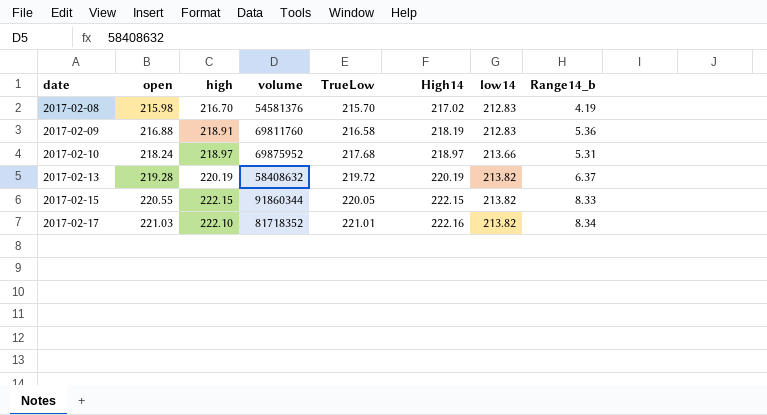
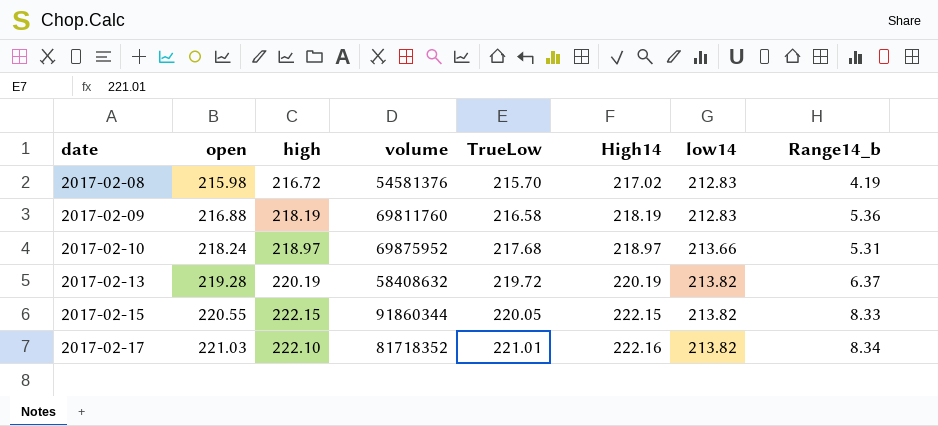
2017-02-08 | high: 216.70 -> 216.72
2017-02-09 | high: 218.91 -> 218.19

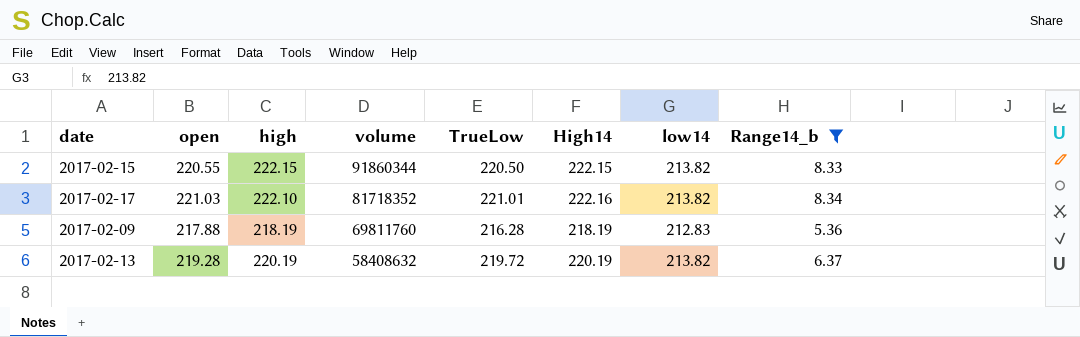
filter: none -> Range14_b >= 5.36
row order: date ascending -> volume descending
2017-02-15 | TrueLow: 220.05 -> 220.50
2017-02-09 | open: 216.88 -> 217.88
2017-02-09 | TrueLow: 216.58 -> 216.28

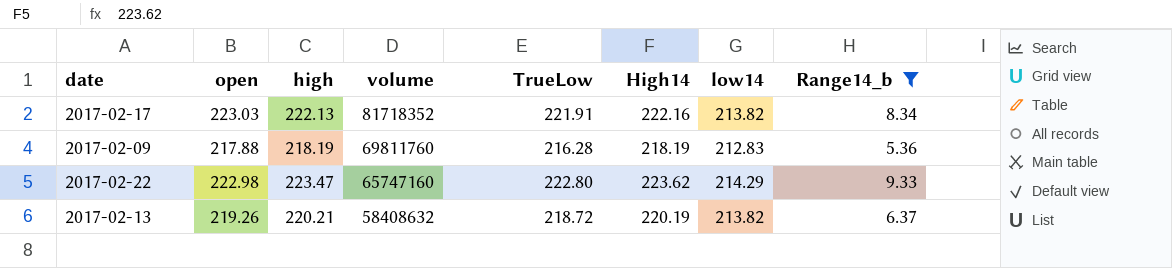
row 2017-02-15: 220.55 | 222.15 | 91860344 | 220.50 | 222.15 | 213.82 | 8.33 -> none
2017-02-17 | open: 221.03 -> 223.03
2017-02-17 | high: 222.10 -> 222.13
2017-02-17 | TrueLow: 221.01 -> 221.91
row 2017-02-22: none -> 222.98 | 223.47 | 65747160 | 222.80 | 223.62 | 214.29 | 9.33
2017-02-13 | open: 219.28 -> 219.26
2017-02-13 | high: 220.19 -> 220.21
2017-02-13 | TrueLow: 219.72 -> 218.72

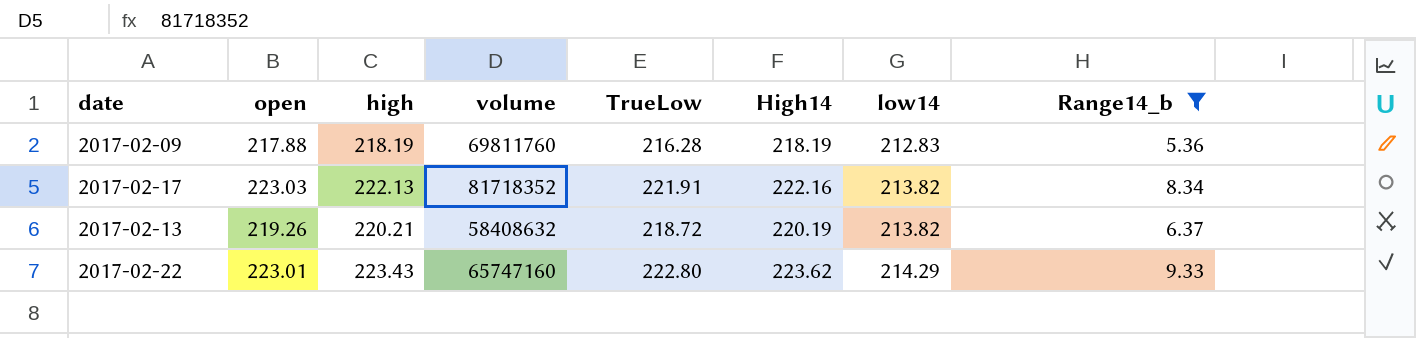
row order: volume descending -> low14 ascending
2017-02-22 | open: 222.98 -> 223.01
2017-02-22 | high: 223.47 -> 223.43

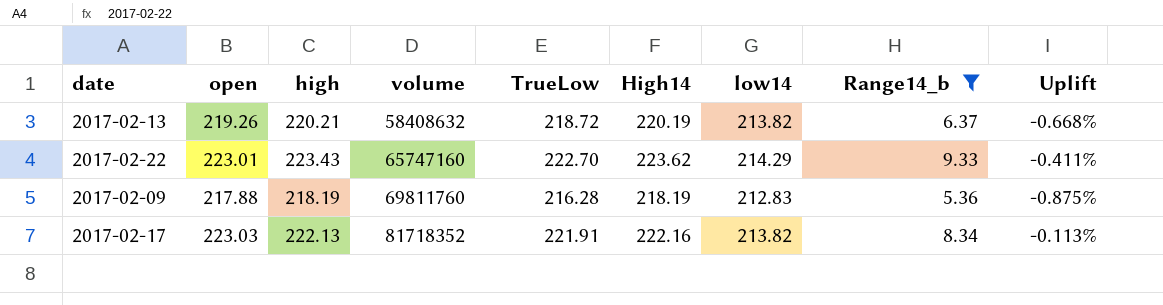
row order: low14 ascending -> volume ascending
column Uplift | formula: none -> ([TrueLow] - [High14]) / [High14]
2017-02-22 | TrueLow: 222.80 -> 222.70

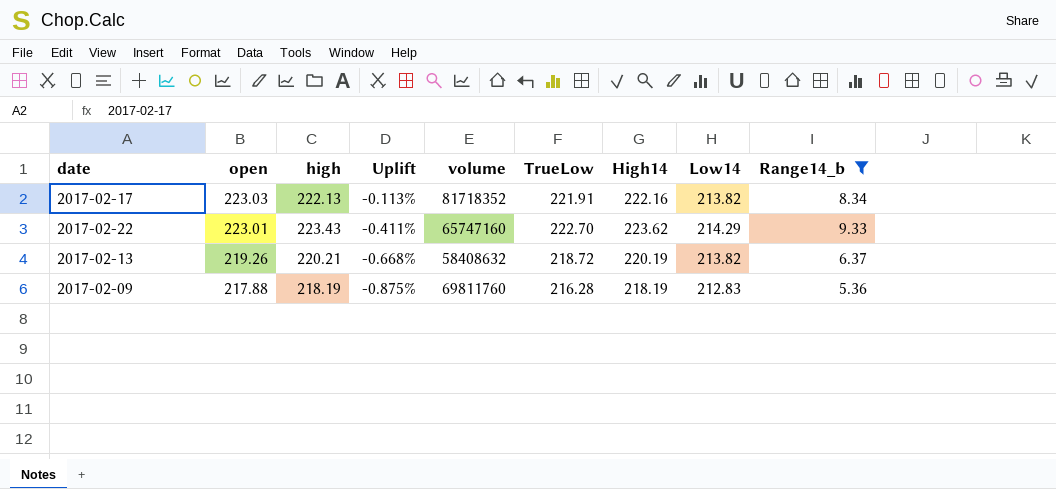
row order: volume ascending -> open descending
column Uplift | position: 9 -> 4
column name: low14 -> Low14

